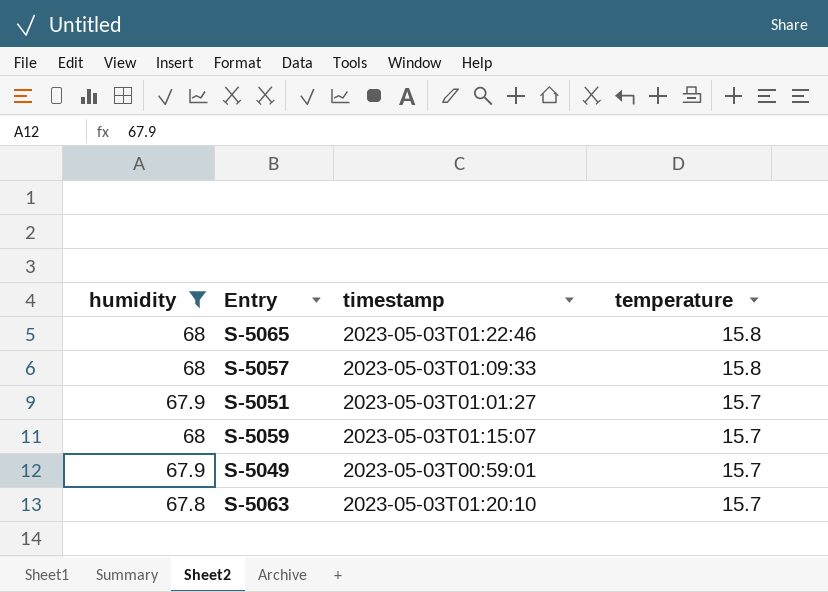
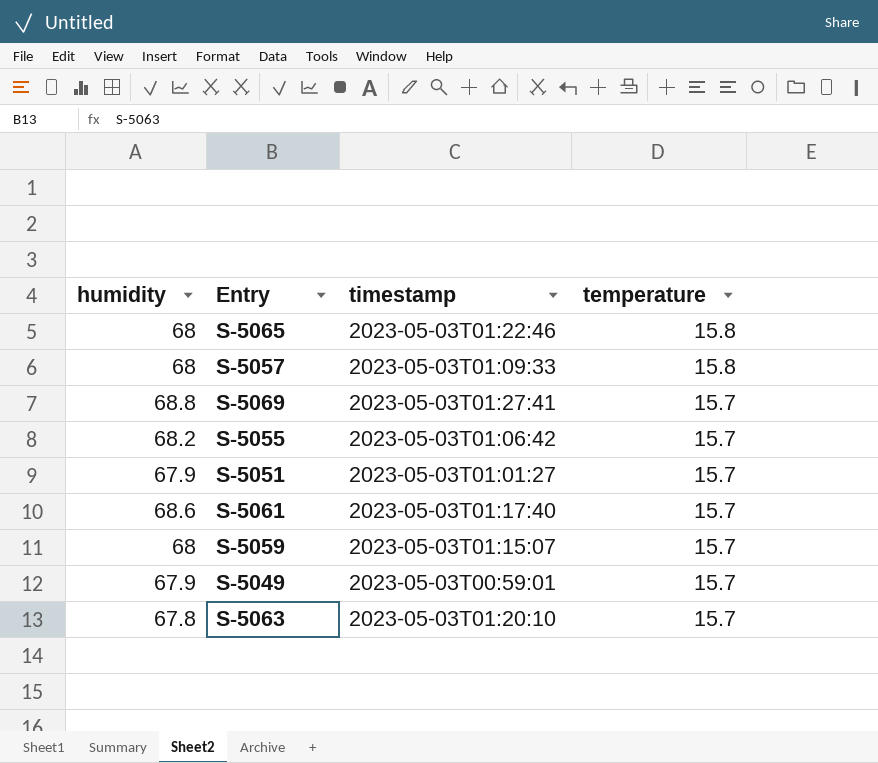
filter: humidity <= 68 -> none

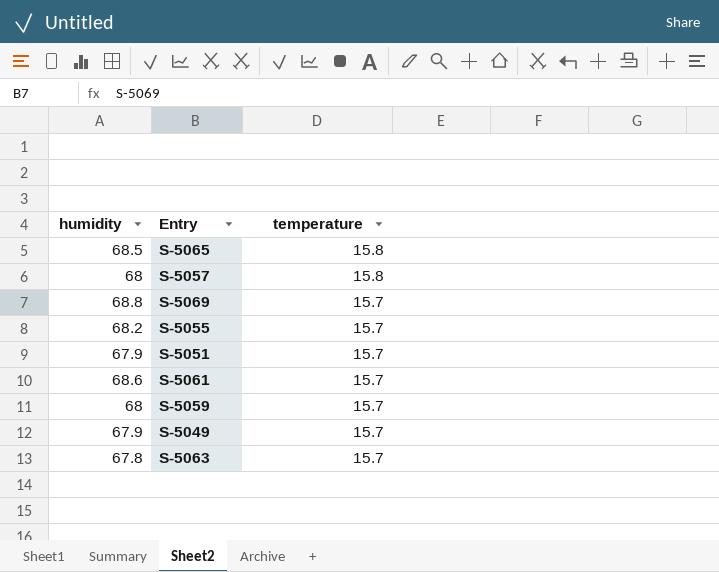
column timestamp | position: 3 -> none
S-5065 | humidity: 68 -> 68.5

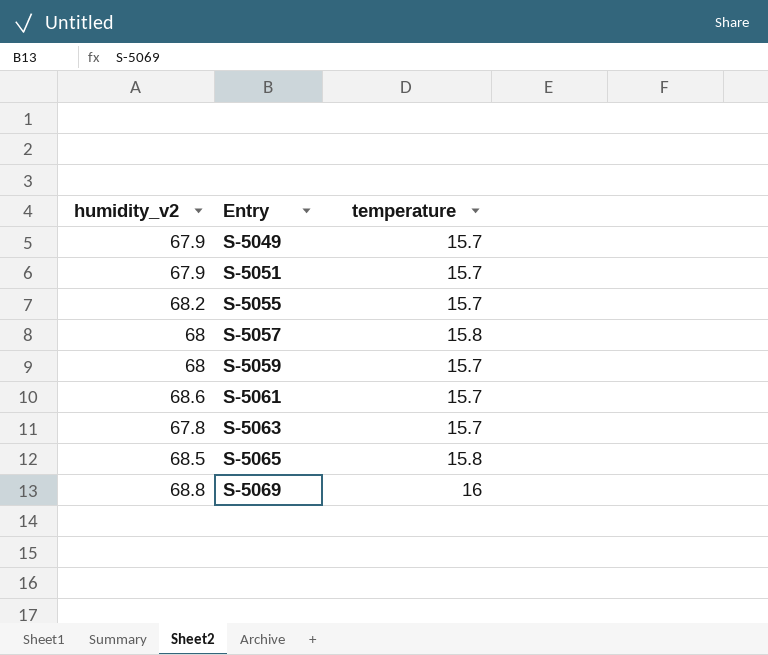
row order: temperature descending -> Entry ascending
column name: humidity -> humidity_v2
S-5069 | temperature: 15.7 -> 16

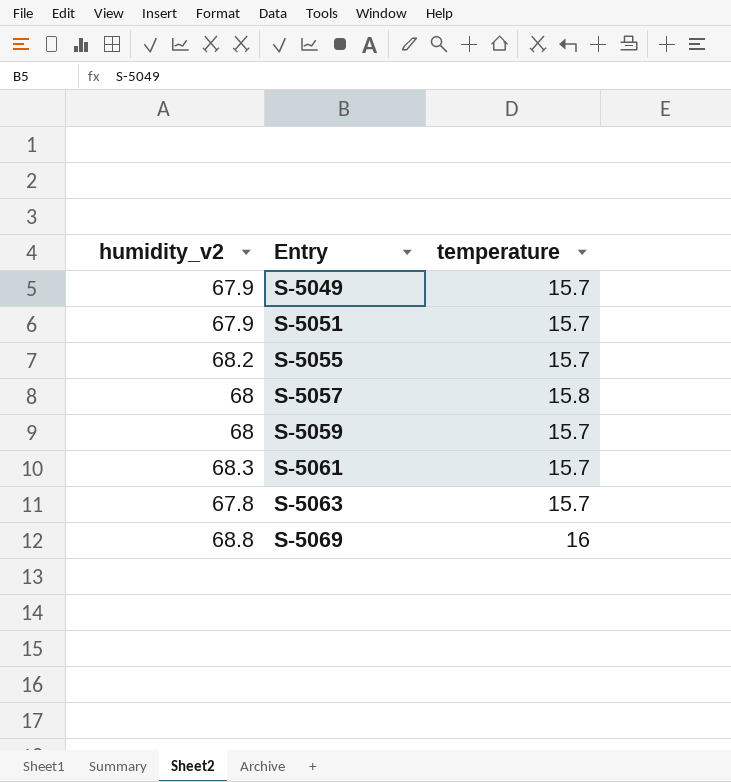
row S-5065: 68.5 | 15.8 -> none
S-5061 | humidity_v2: 68.6 -> 68.3

